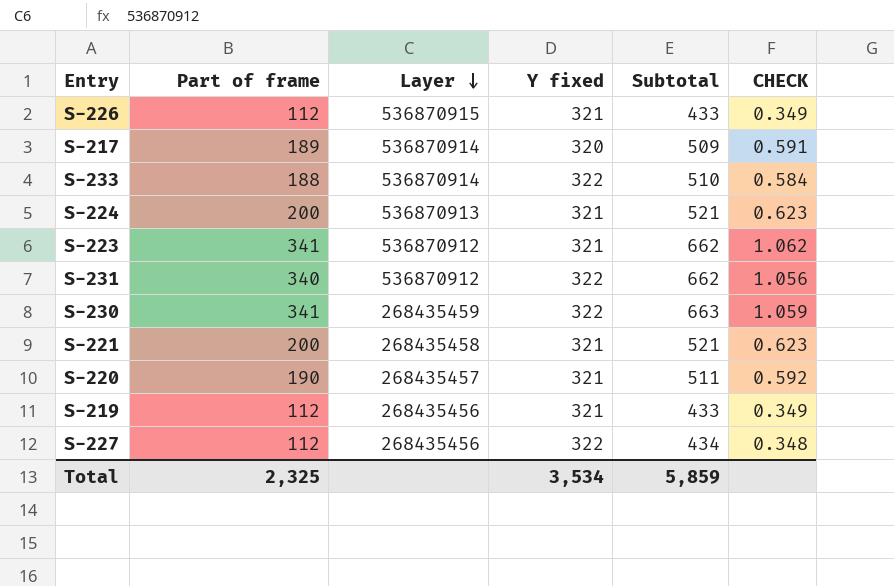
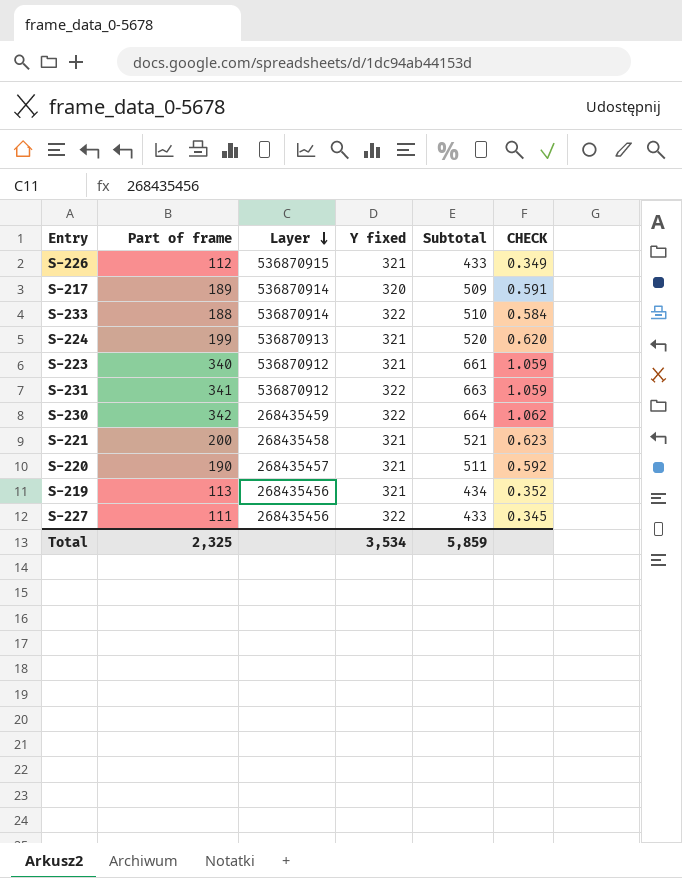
S-224 | Part of frame: 200 -> 199
S-224 | Subtotal: 521 -> 520
S-224 | CHECK: 0.623 -> 0.620
S-223 | Part of frame: 341 -> 340
S-223 | Subtotal: 662 -> 661
S-223 | CHECK: 1.062 -> 1.059
S-231 | Part of frame: 340 -> 341
S-231 | Subtotal: 662 -> 663
S-231 | CHECK: 1.056 -> 1.059
S-230 | Part of frame: 341 -> 342
S-230 | Subtotal: 663 -> 664
S-230 | CHECK: 1.059 -> 1.062
S-219 | Part of frame: 112 -> 113
S-219 | Subtotal: 433 -> 434
S-219 | CHECK: 0.349 -> 0.352
S-227 | Part of frame: 112 -> 111
S-227 | Subtotal: 434 -> 433
S-227 | CHECK: 0.348 -> 0.345

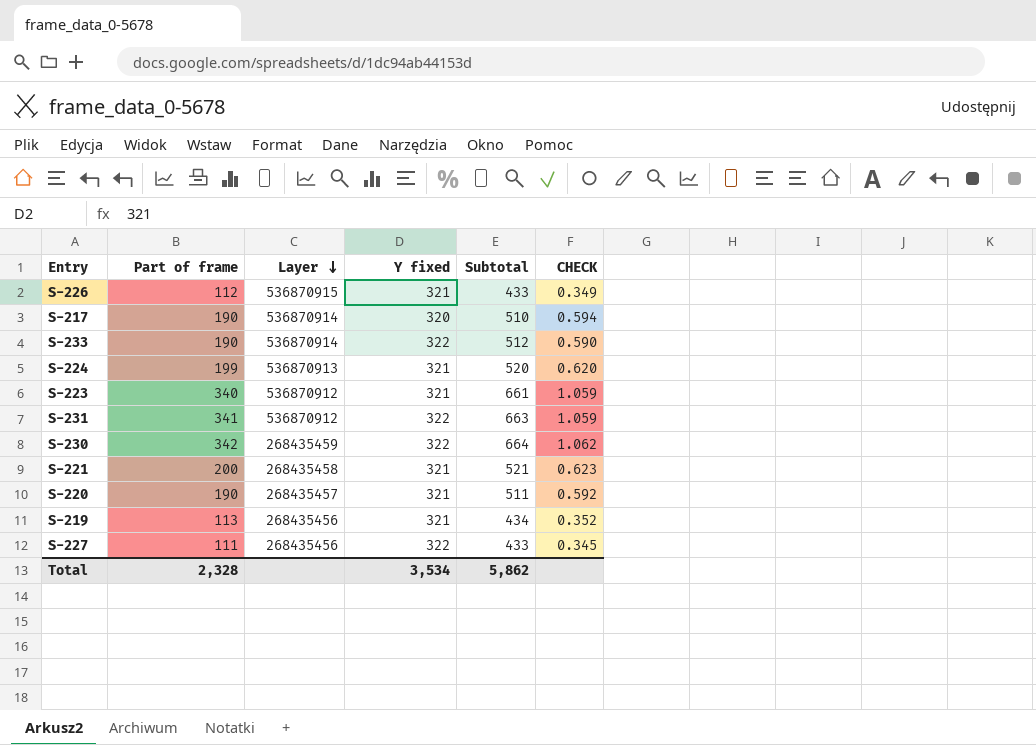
S-217 | Part of frame: 189 -> 190
S-217 | Subtotal: 509 -> 510
S-217 | CHECK: 0.591 -> 0.594
S-233 | Part of frame: 188 -> 190
S-233 | Subtotal: 510 -> 512
S-233 | CHECK: 0.584 -> 0.590
Total | Part of frame: 2,325 -> 2,328
Total | Subtotal: 5,859 -> 5,862

